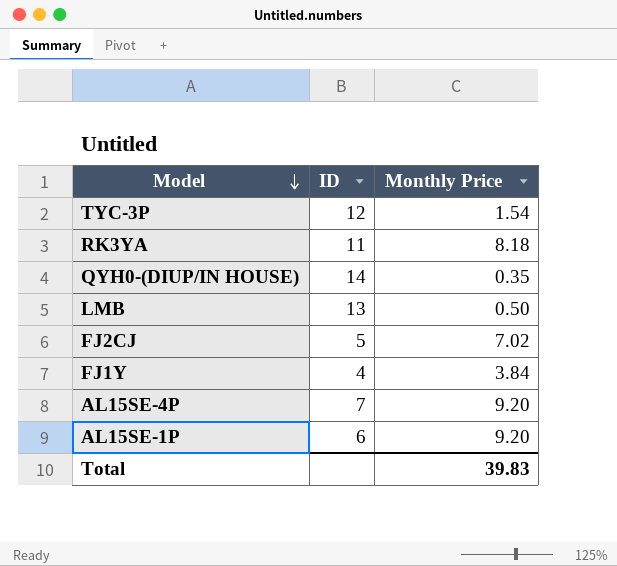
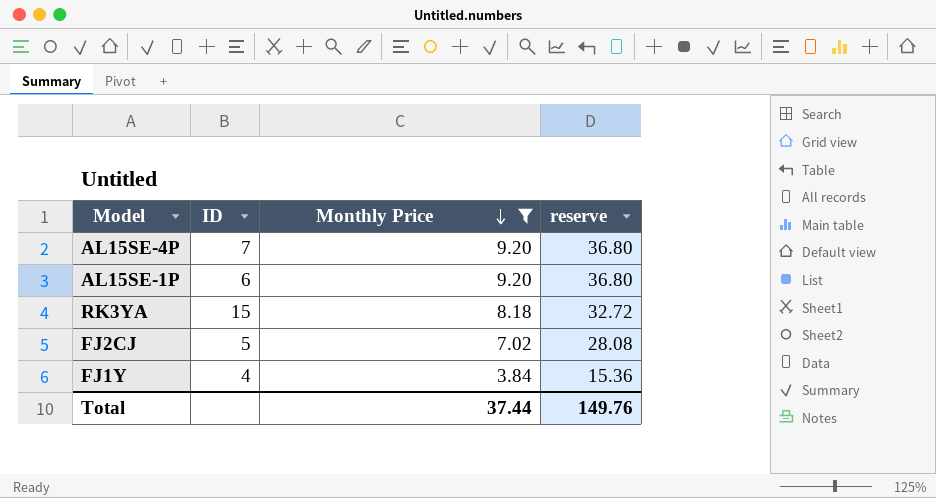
filter: none -> Monthly Price >= 3.84
row order: Model descending -> Monthly Price descending
column reserve | formula: none -> [Monthly Price] * 4
RK3YA | ID: 11 -> 15
Total | Monthly Price: 39.83 -> 37.44

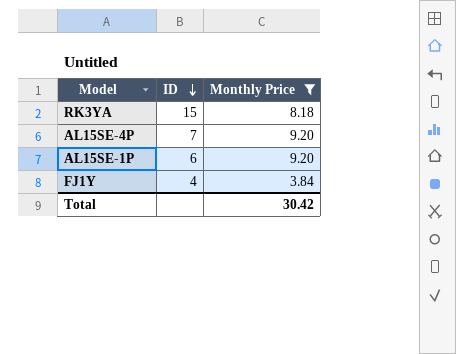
row order: Monthly Price descending -> ID descending
column reserve | formula: [Monthly Price] * 4 -> none
row FJ2CJ: 5 | 7.02 | 28.08 -> none
Total | Monthly Price: 37.44 -> 30.42

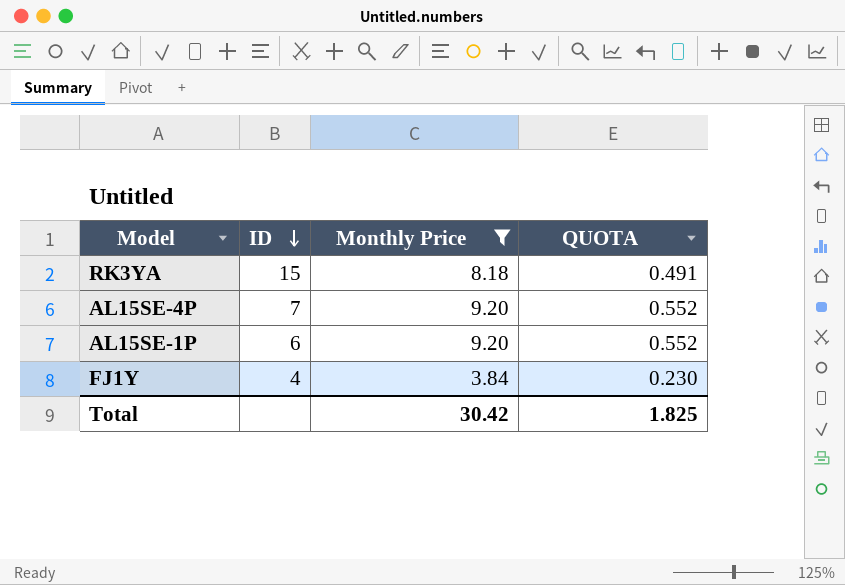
column QUOTA | formula: none -> [Monthly Price] * 0.06

